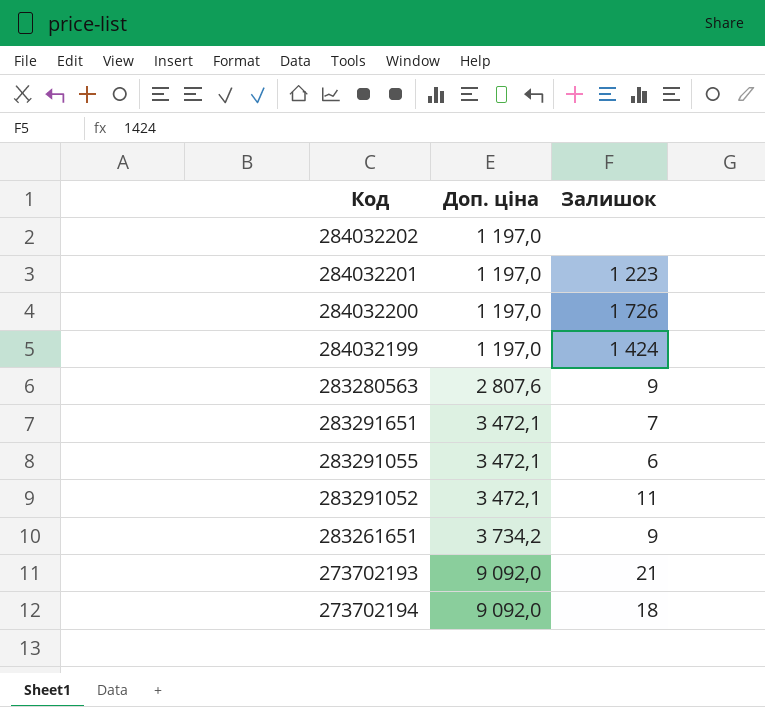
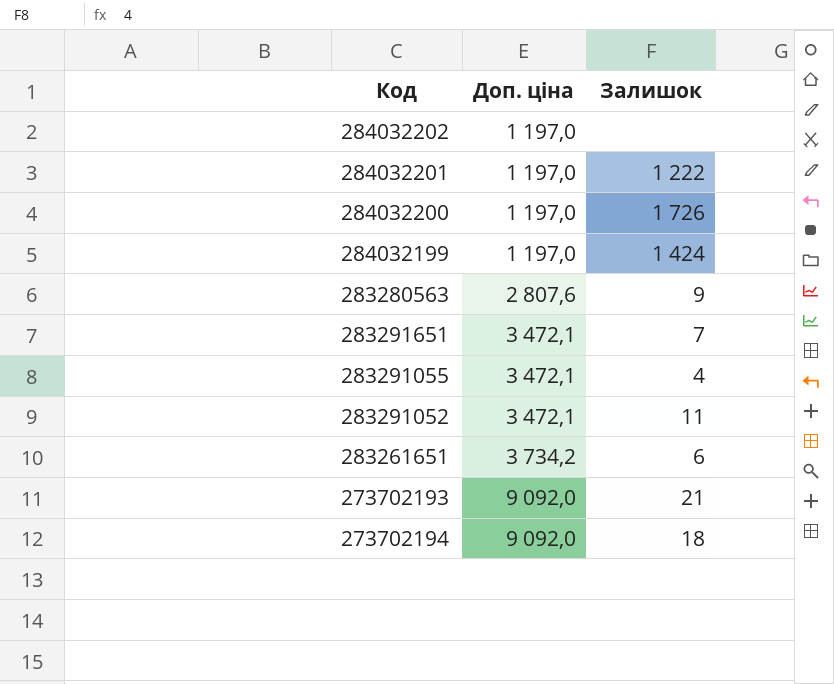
284032201 | Залишок: 1 223 -> 1 222
283291055 | Залишок: 6 -> 4
283261651 | Залишок: 9 -> 6

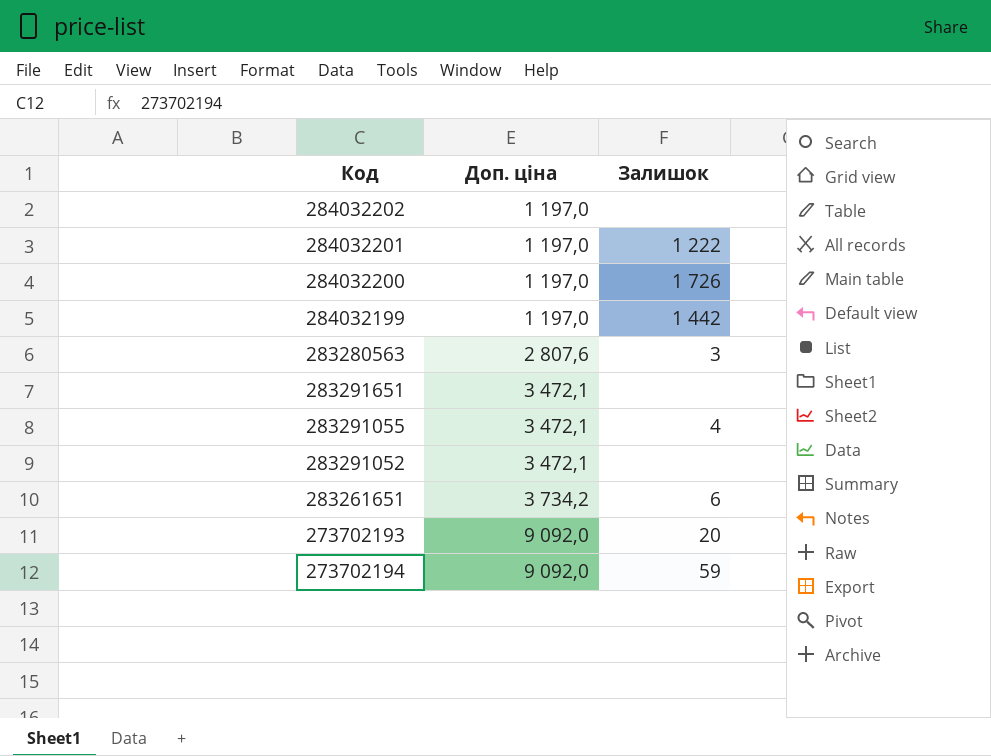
284032199 | Залишок: 1 424 -> 1 442
283280563 | Залишок: 9 -> 3
283291651 | Залишок: 7 -> none
283291052 | Залишок: 11 -> none
273702193 | Залишок: 21 -> 20
273702194 | Залишок: 18 -> 59

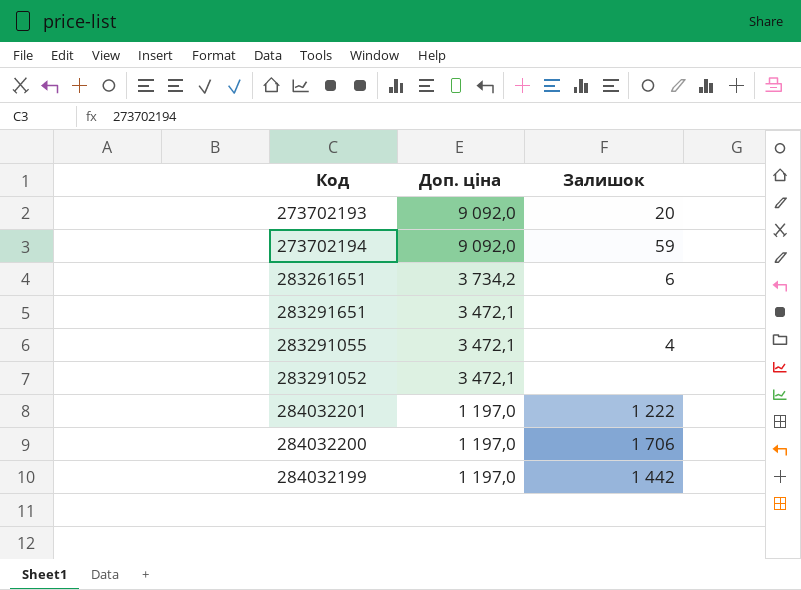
row order: Доп. ціна ascending -> Доп. ціна descending
row 284032202: 1 197,0 | none -> none
row 283280563: 2 807,6 | 3 -> none
284032200 | Залишок: 1 726 -> 1 706

